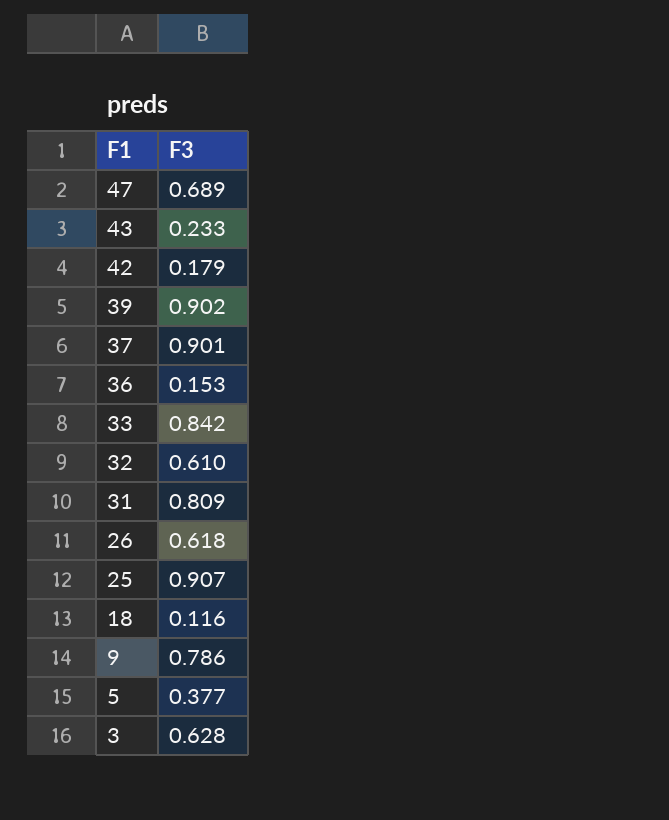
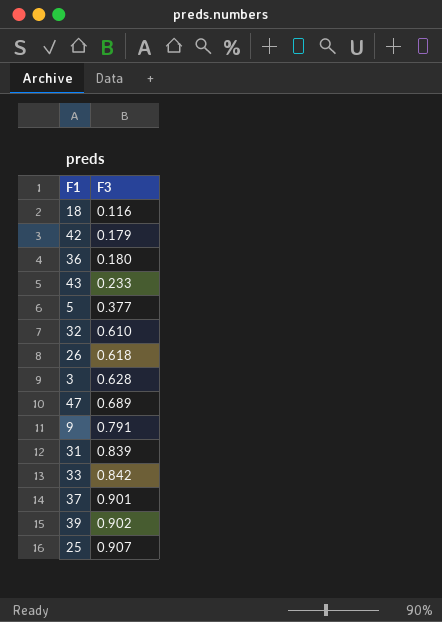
row order: F1 descending -> F3 ascending
36 | F3: 0.153 -> 0.180
9 | F3: 0.786 -> 0.791
31 | F3: 0.809 -> 0.839

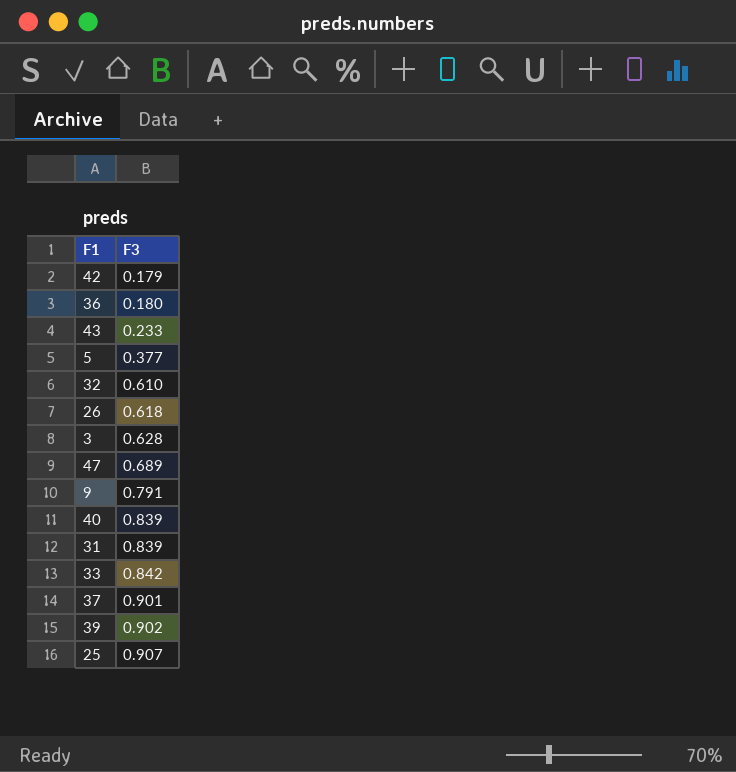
row 18: 0.116 -> none
row 40: none -> 0.839

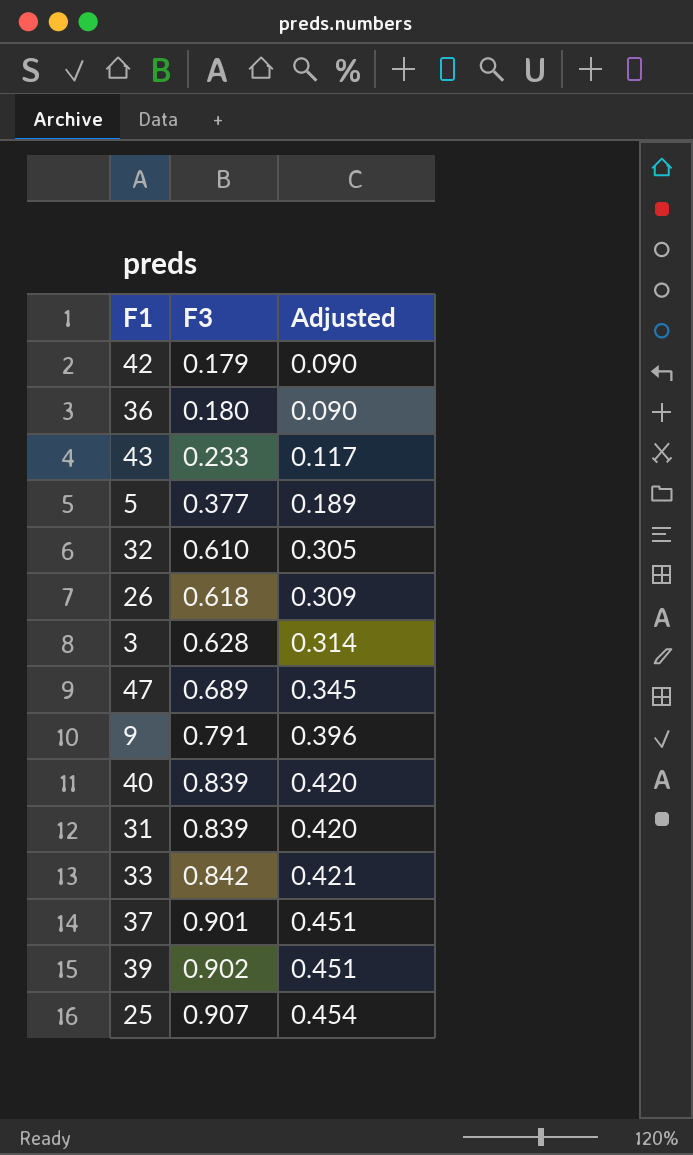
column Adjusted | formula: none -> [F3] * 0.5

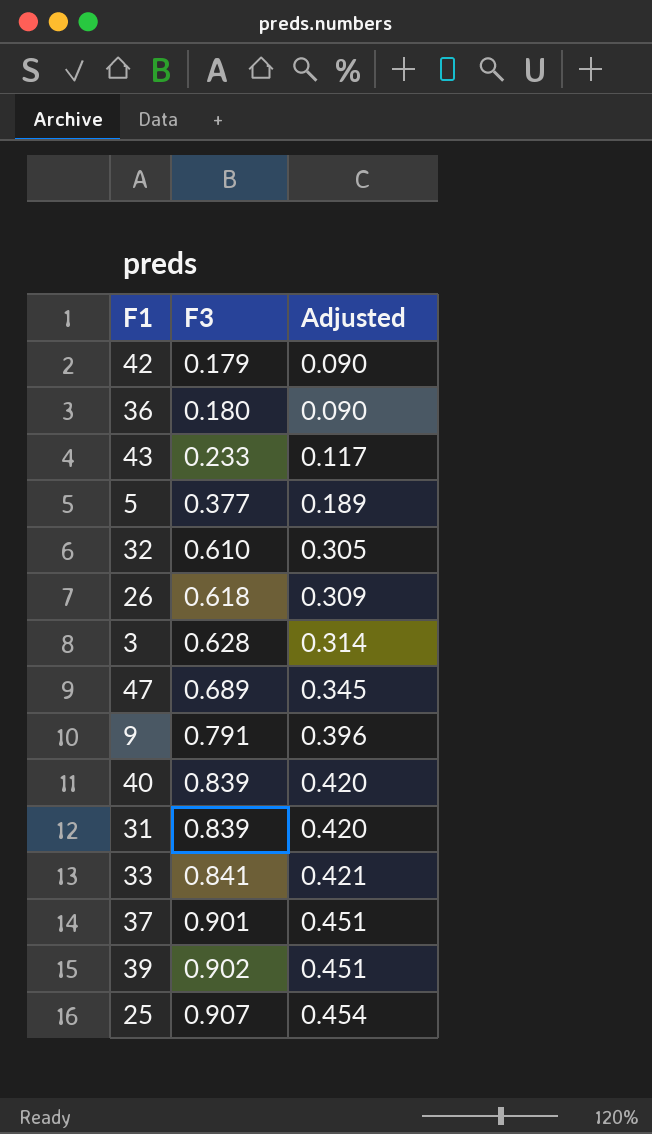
33 | F3: 0.842 -> 0.841

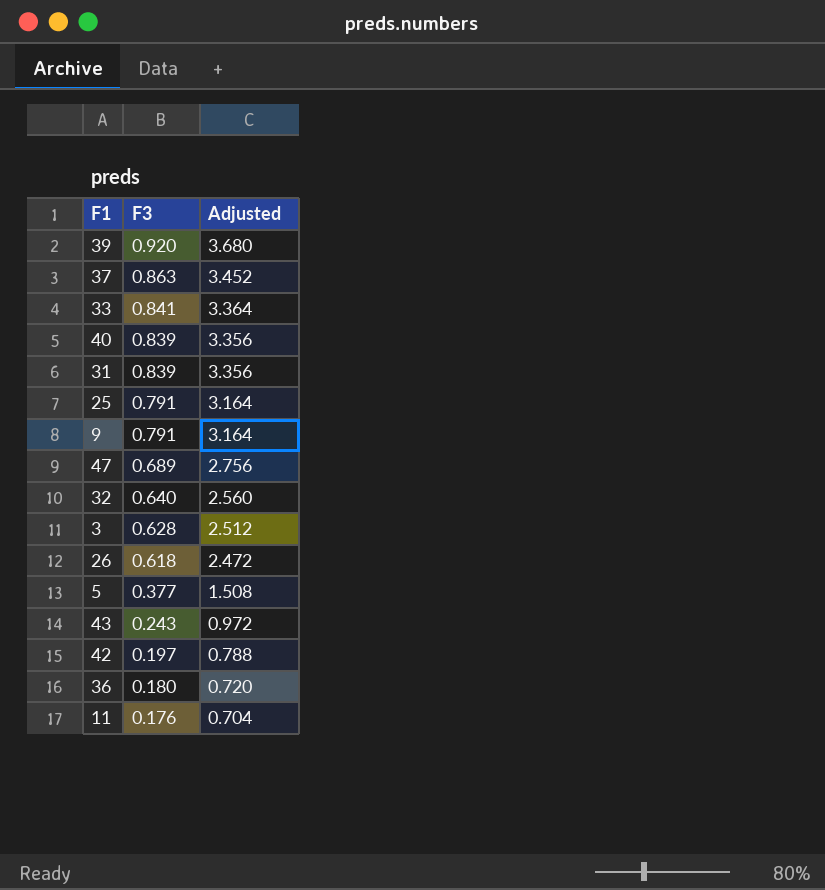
row order: F3 ascending -> F3 descending
column Adjusted | formula: [F3] * 0.5 -> [F3] * 4
39 | F3: 0.902 -> 0.920
37 | F3: 0.901 -> 0.863
25 | F3: 0.907 -> 0.791
32 | F3: 0.610 -> 0.640
43 | F3: 0.233 -> 0.243
42 | F3: 0.179 -> 0.197
row 11: none -> 0.176 | 0.704

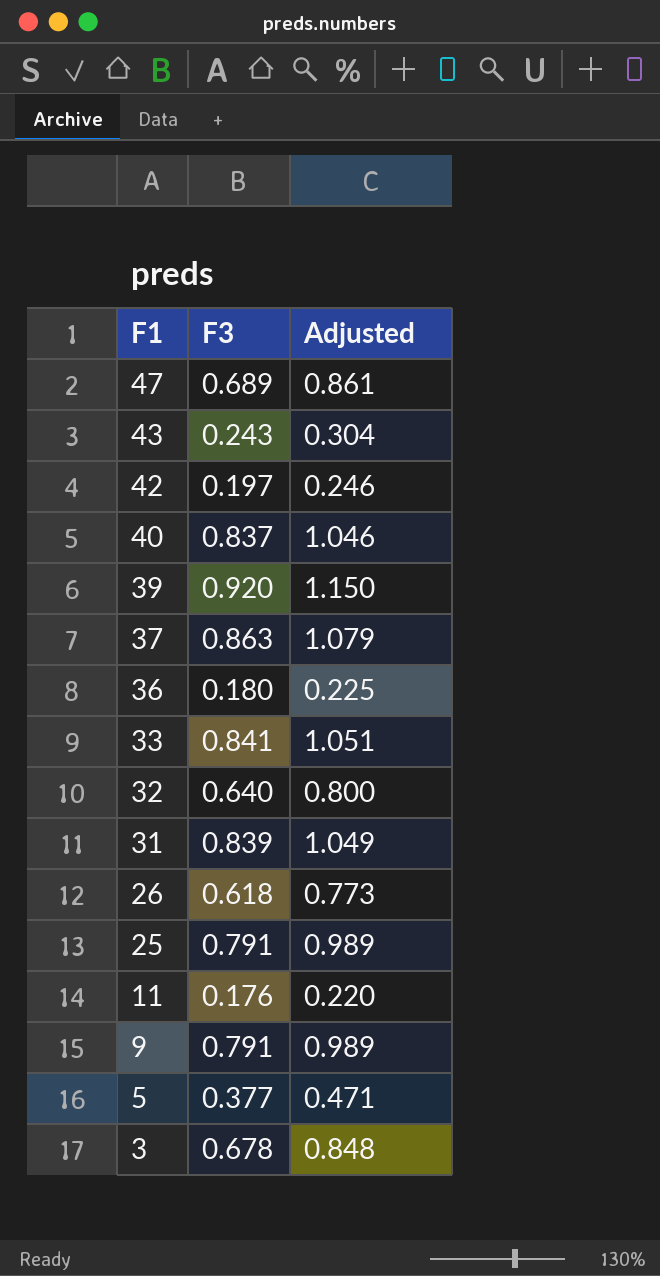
row order: F3 descending -> F1 descending
column Adjusted | formula: [F3] * 4 -> [F3] * 1.25
40 | F3: 0.839 -> 0.837
3 | F3: 0.628 -> 0.678

